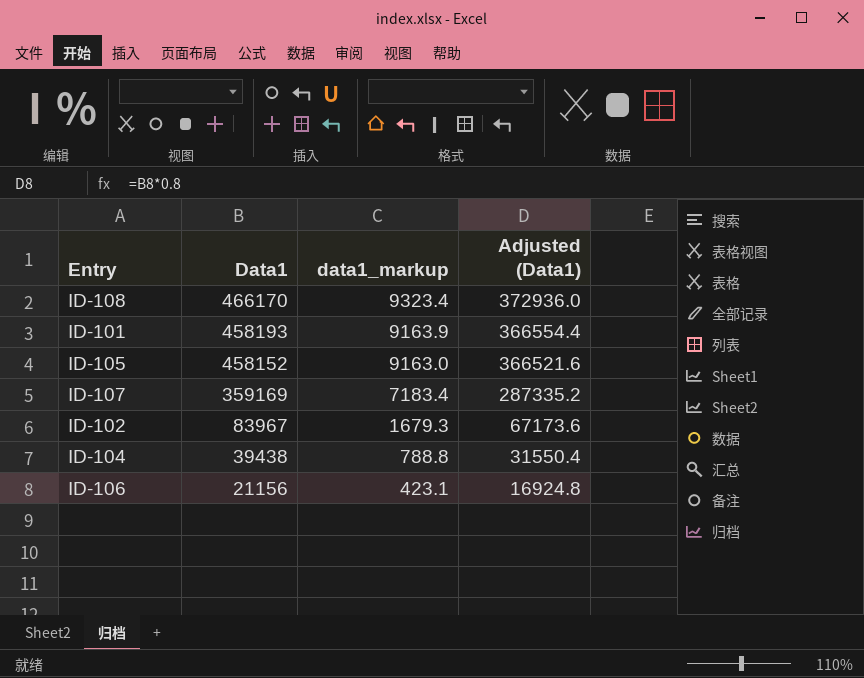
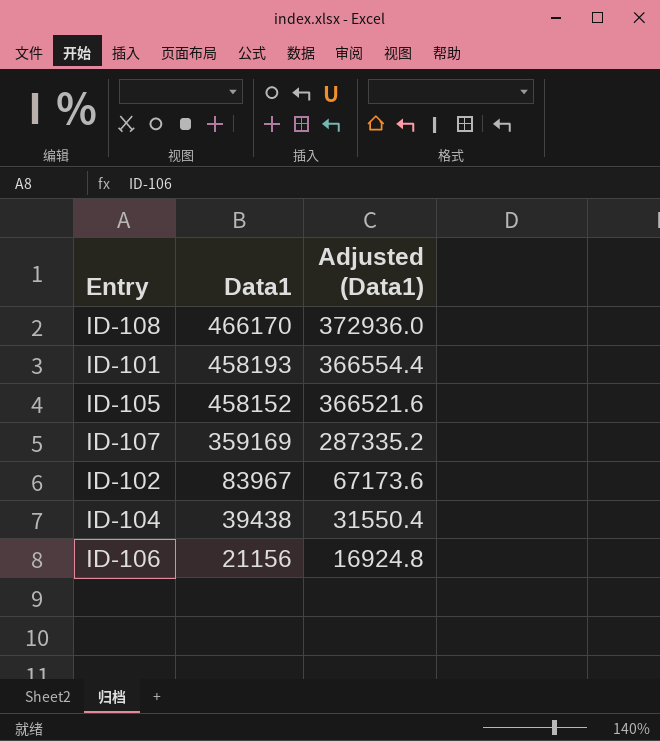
column data1_markup | formula: [Data1] * 0.02 -> none

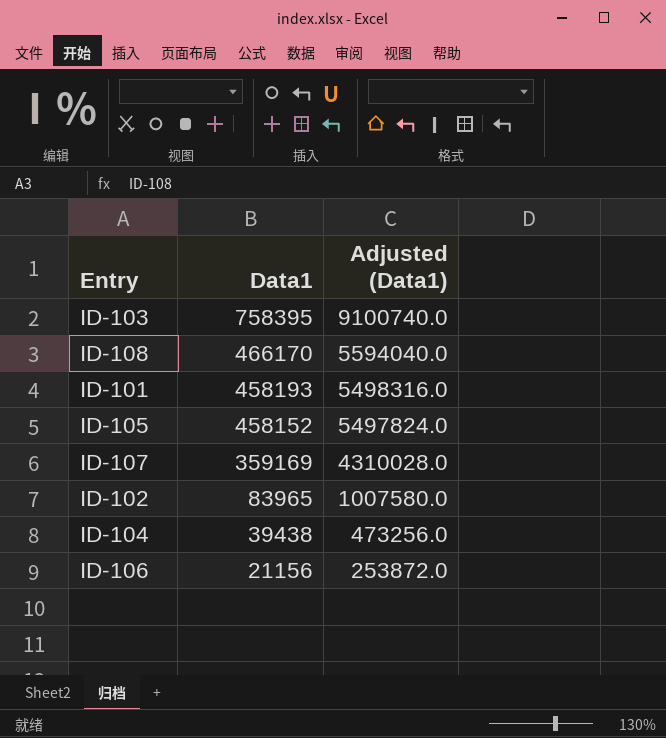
column Adjusted (Data1) | formula: [Data1] * 0.8 -> [Data1] * 12
row ID-103: none -> 758395 | 9100740.0
ID-102 | Data1: 83967 -> 83965

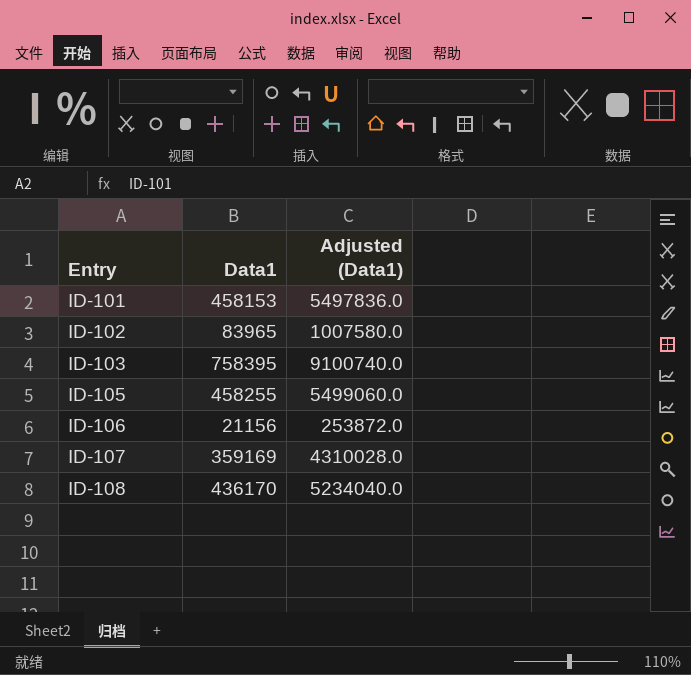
row order: Data1 descending -> Entry ascending
row ID-104: 39438 | 473256.0 -> none
ID-101 | Data1: 458193 -> 458153
ID-101 | Adjusted (Data1): 5498316.0 -> 5497836.0
ID-105 | Data1: 458152 -> 458255
ID-105 | Adjusted (Data1): 5497824.0 -> 5499060.0
ID-108 | Data1: 466170 -> 436170
ID-108 | Adjusted (Data1): 5594040.0 -> 5234040.0

